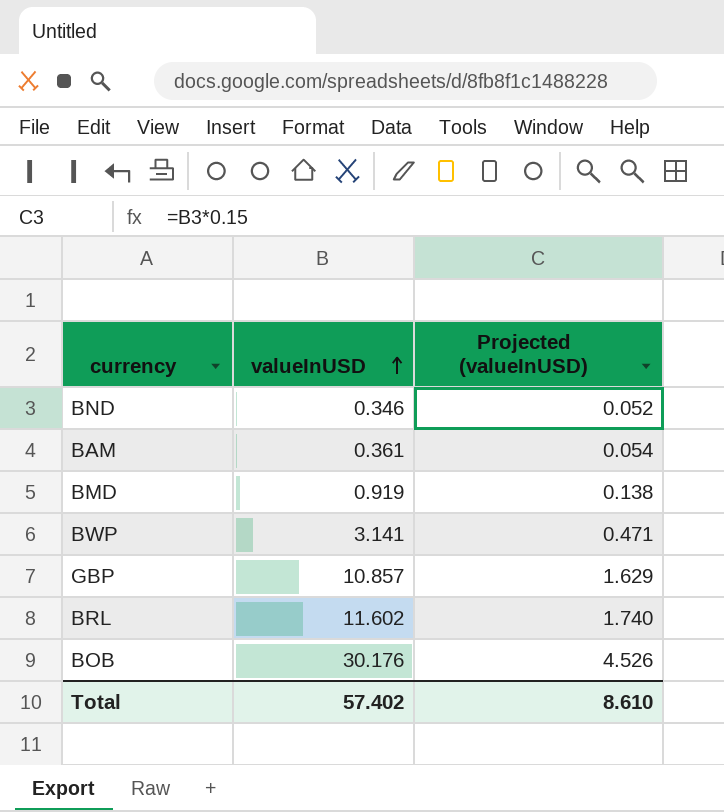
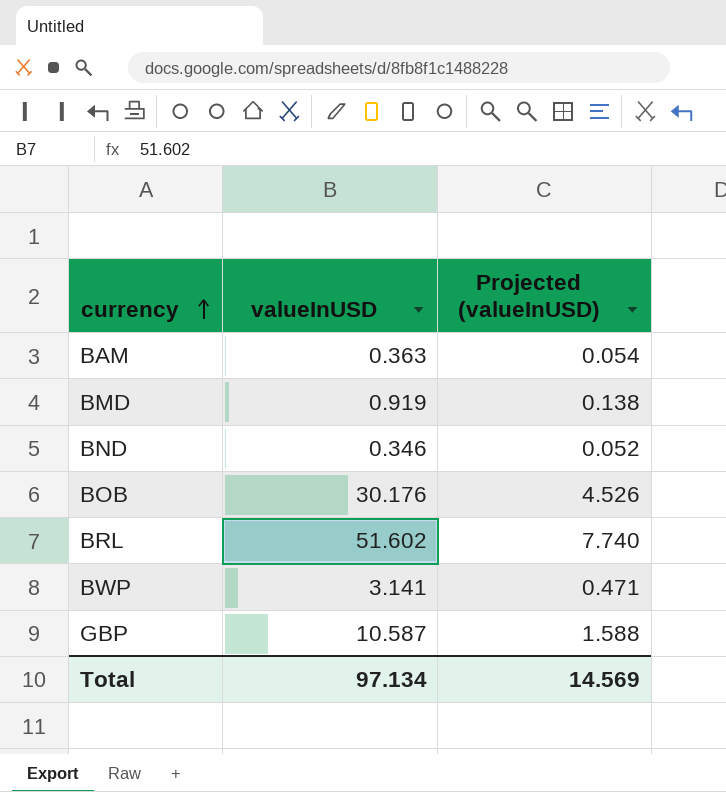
row order: valueInUSD ascending -> currency ascending
BAM | valueInUSD: 0.361 -> 0.363
BRL | valueInUSD: 11.602 -> 51.602
BRL | Projected (valueInUSD): 1.740 -> 7.740
GBP | valueInUSD: 10.857 -> 10.587
GBP | Projected (valueInUSD): 1.629 -> 1.588
Total | valueInUSD: 57.402 -> 97.134
Total | Projected (valueInUSD): 8.610 -> 14.569

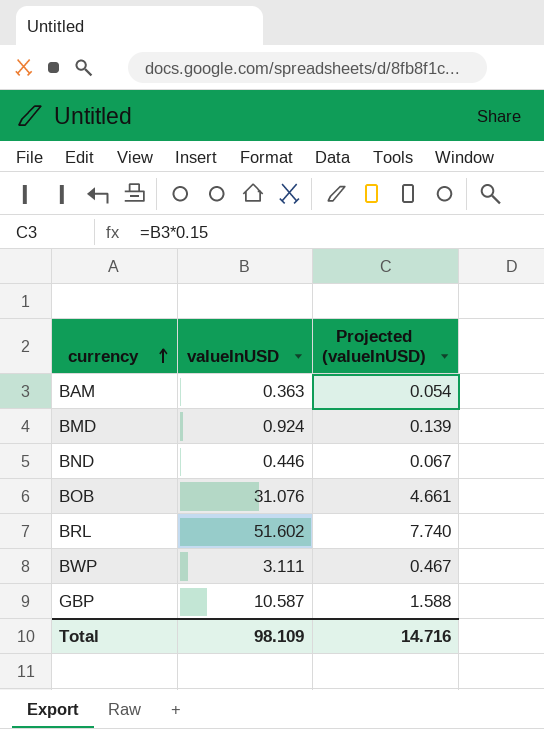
BMD | valueInUSD: 0.919 -> 0.924
BMD | Projected (valueInUSD): 0.138 -> 0.139
BND | valueInUSD: 0.346 -> 0.446
BND | Projected (valueInUSD): 0.052 -> 0.067
BOB | valueInUSD: 30.176 -> 31.076
BOB | Projected (valueInUSD): 4.526 -> 4.661
BWP | valueInUSD: 3.141 -> 3.111
BWP | Projected (valueInUSD): 0.471 -> 0.467
Total | valueInUSD: 97.134 -> 98.109
Total | Projected (valueInUSD): 14.569 -> 14.716

